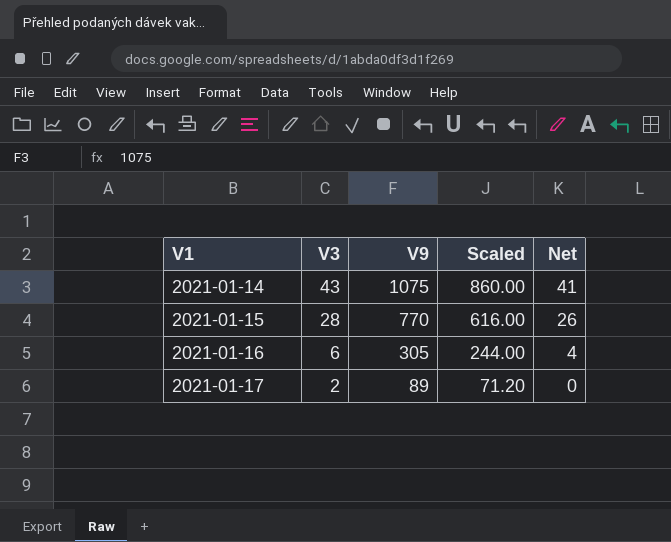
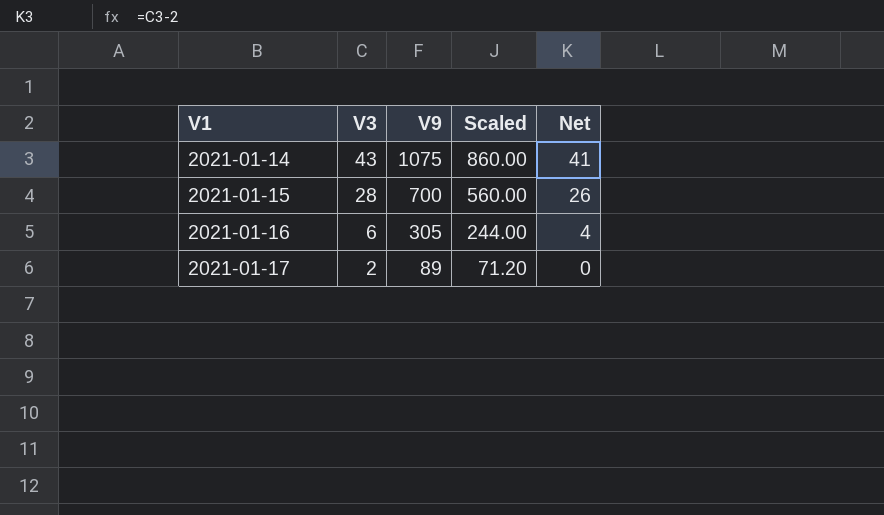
2021-01-15 | V9: 770 -> 700
2021-01-15 | Scaled: 616.00 -> 560.00

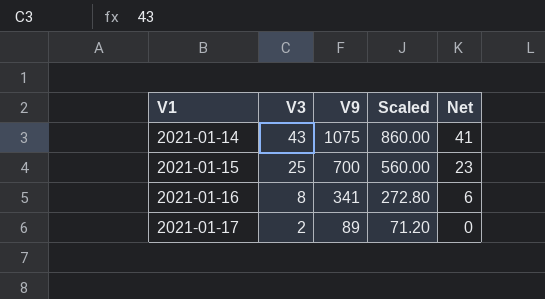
2021-01-15 | V3: 28 -> 25
2021-01-15 | Net: 26 -> 23
2021-01-16 | V3: 6 -> 8
2021-01-16 | V9: 305 -> 341
2021-01-16 | Scaled: 244.00 -> 272.80
2021-01-16 | Net: 4 -> 6

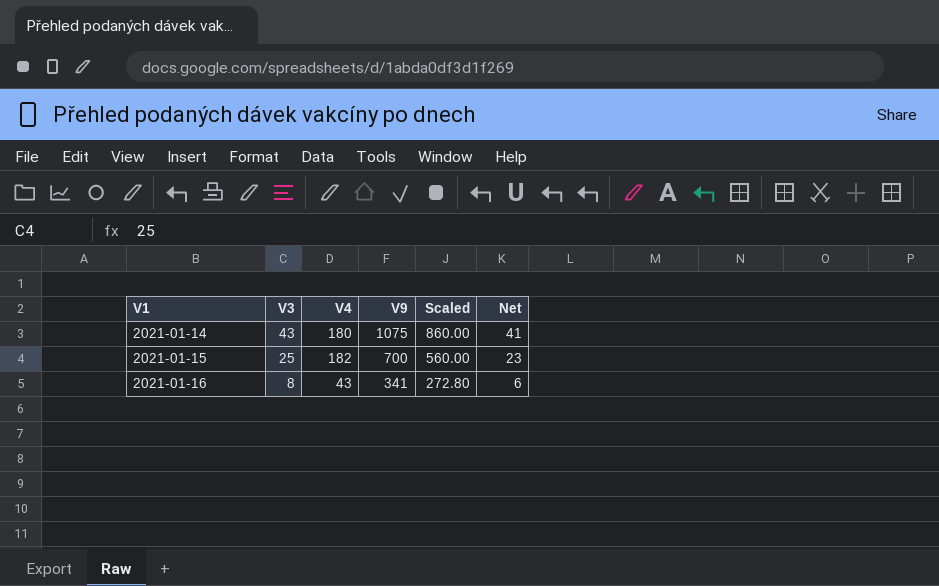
column V4 | position: none -> 3
row 2021-01-17: 2 | 89 | 71.20 | 0 -> none

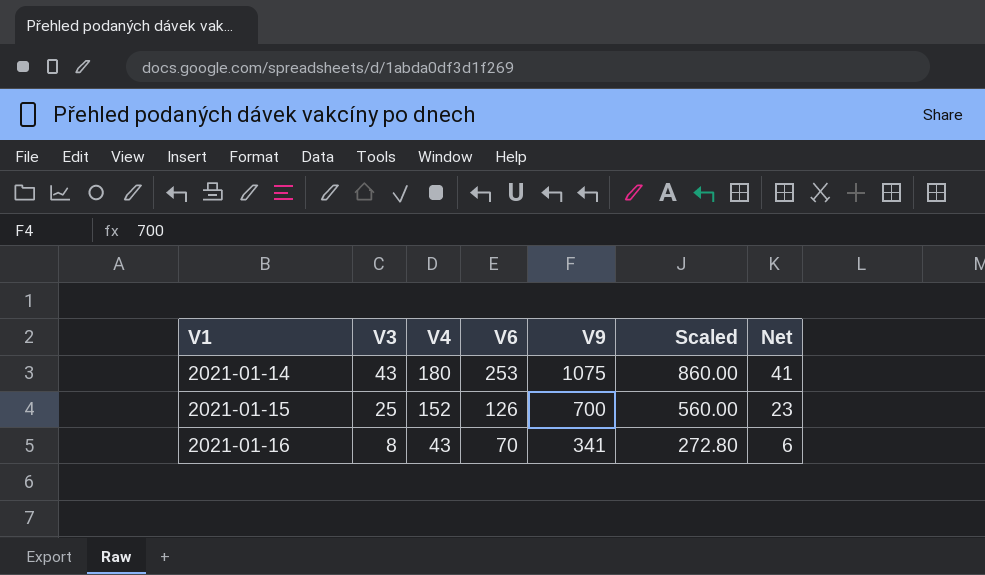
column V6 | position: none -> 4
2021-01-15 | V4: 182 -> 152

